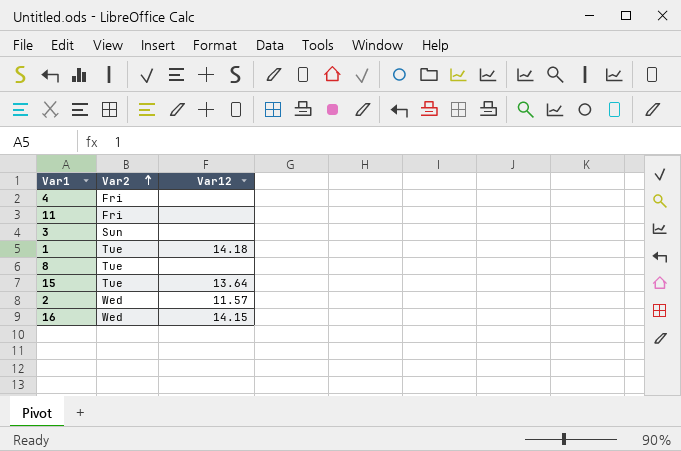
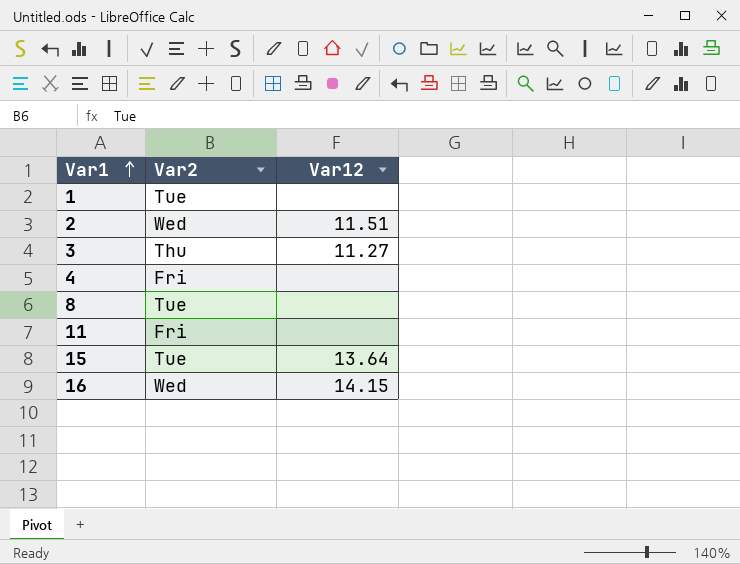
row order: Var2 ascending -> Var1 ascending
1 | Var12: 14.18 -> none
2 | Var12: 11.57 -> 11.51
3 | Var2: Sun -> Thu
3 | Var12: none -> 11.27

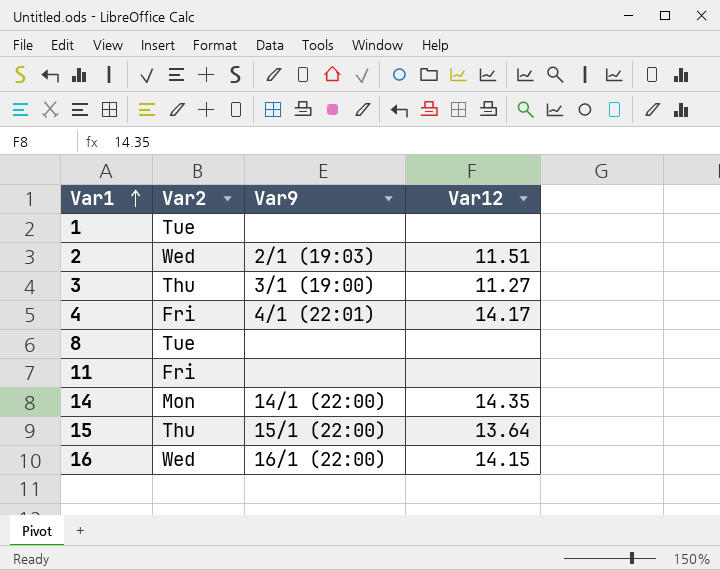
column Var9 | position: none -> 3
4 | Var12: none -> 14.17
row 14: none -> Mon | 14/1 (22:00) | 14.35
15 | Var2: Tue -> Thu

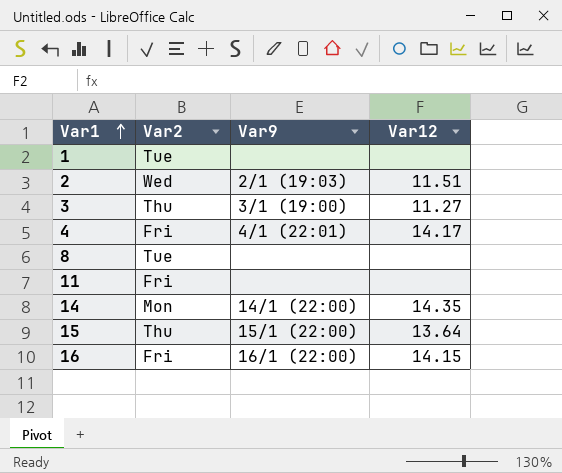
16 | Var2: Wed -> Fri

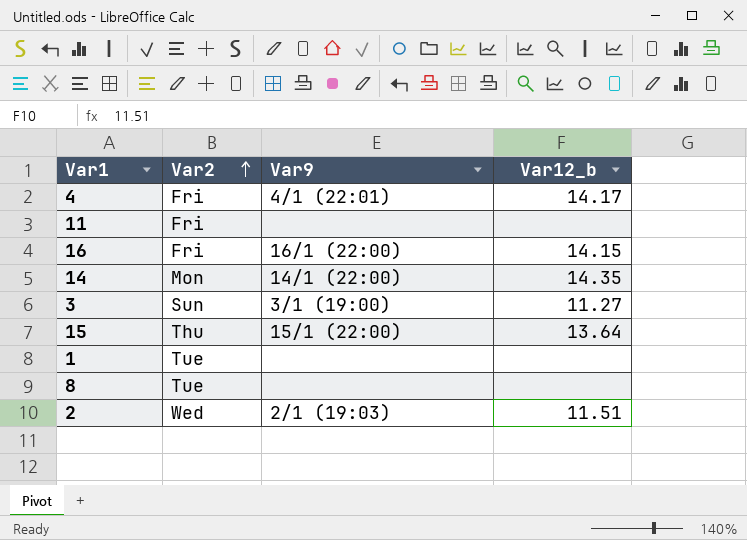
row order: Var1 ascending -> Var2 ascending
column name: Var12 -> Var12_b
3 | Var2: Thu -> Sun

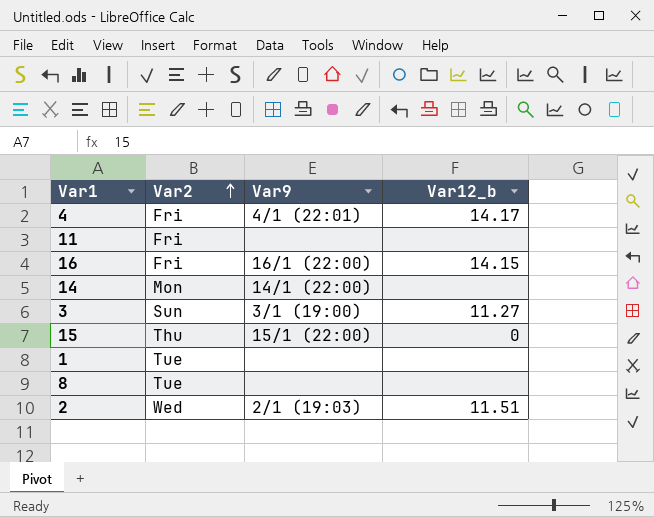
14 | Var12_b: 14.35 -> none
15 | Var12_b: 13.64 -> 0

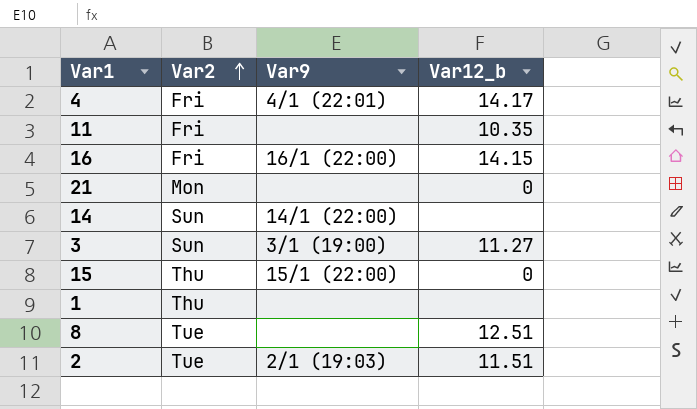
11 | Var12_b: none -> 10.35
row 21: none -> Mon | none | 0
14 | Var2: Mon -> Sun
1 | Var2: Tue -> Thu
8 | Var12_b: none -> 12.51
2 | Var2: Wed -> Tue

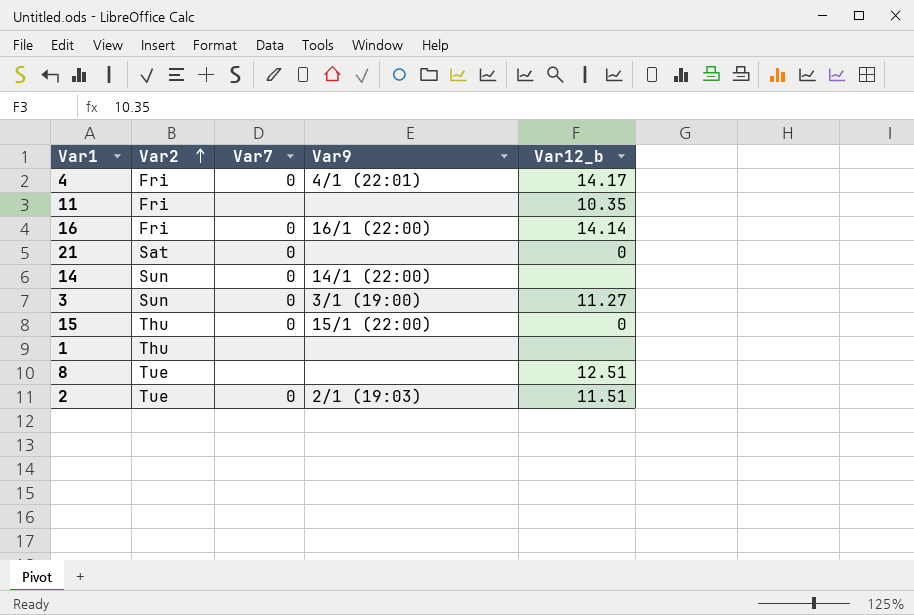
column Var7 | position: none -> 3
16 | Var12_b: 14.15 -> 14.14
21 | Var2: Mon -> Sat

